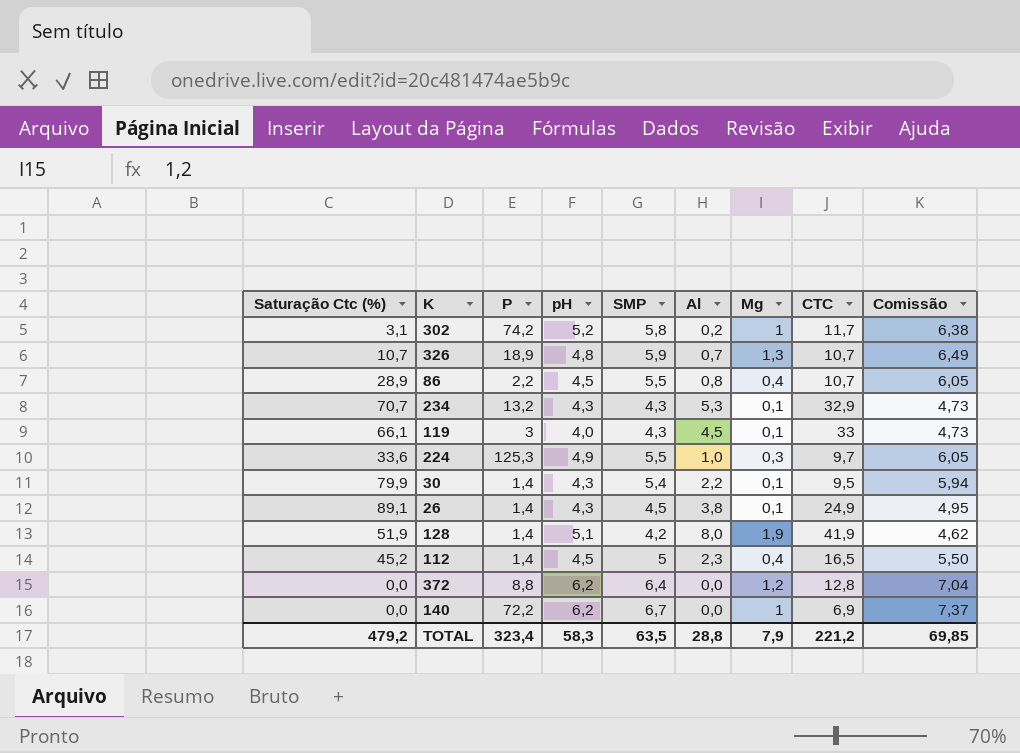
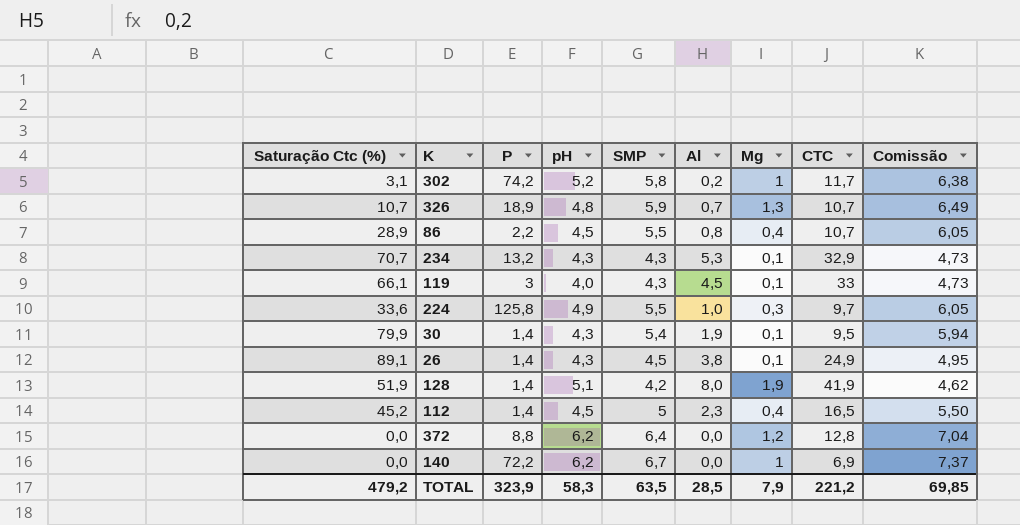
224 | P: 125,3 -> 125,8
30 | Al: 2,2 -> 1,9
TOTAL | P: 323,4 -> 323,9
TOTAL | Al: 28,8 -> 28,5

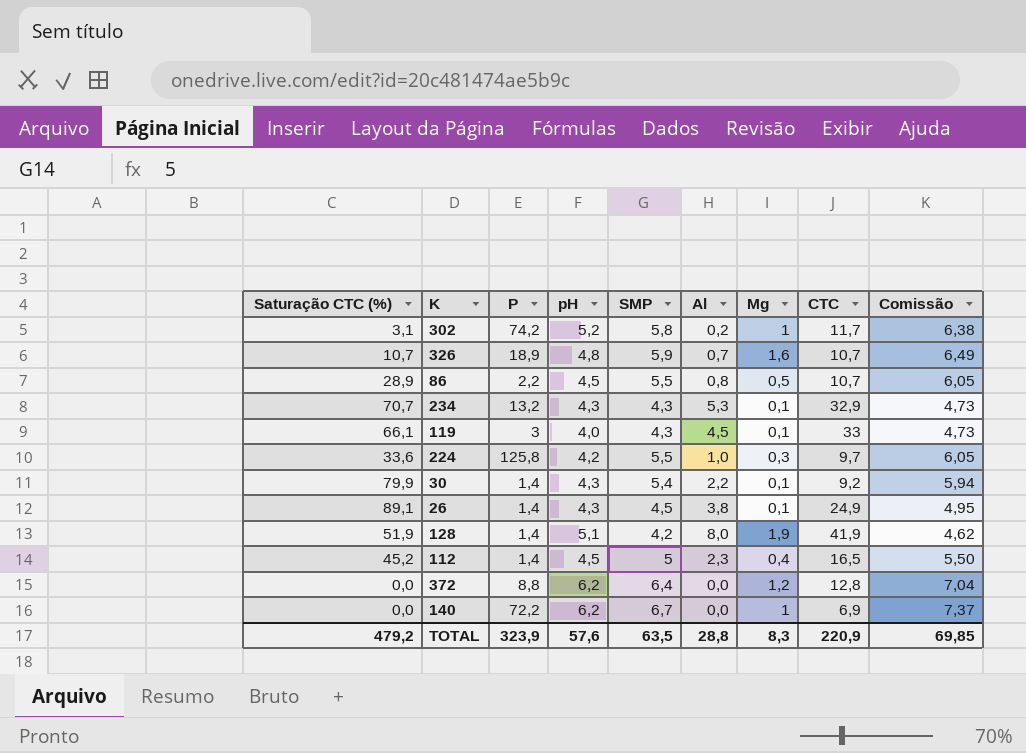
column name: Saturação Ctc (%) -> Saturação CTC (%)
326 | Mg: 1,3 -> 1,6
86 | Mg: 0,4 -> 0,5
224 | pH: 4,9 -> 4,2
30 | Al: 1,9 -> 2,2
30 | CTC: 9,5 -> 9,2
TOTAL | pH: 58,3 -> 57,6
TOTAL | Al: 28,5 -> 28,8
TOTAL | Mg: 7,9 -> 8,3
TOTAL | CTC: 221,2 -> 220,9

